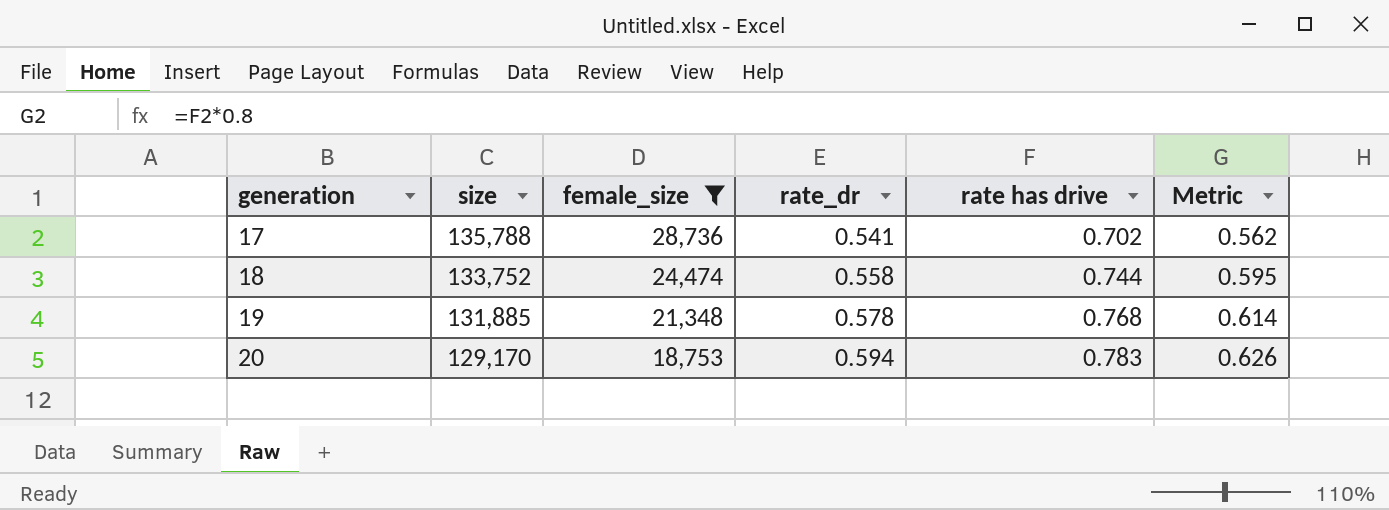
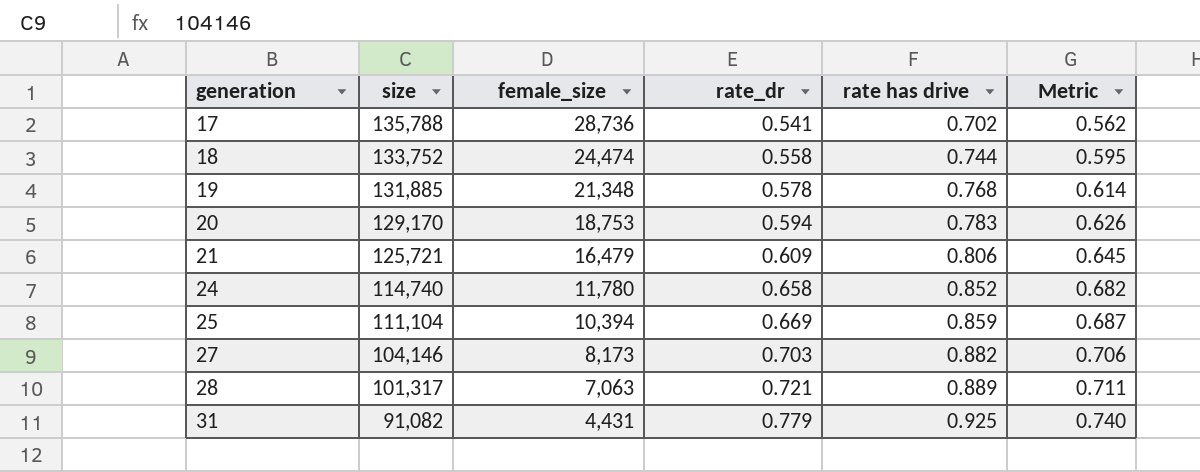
filter: female_size >= 18,753 -> none

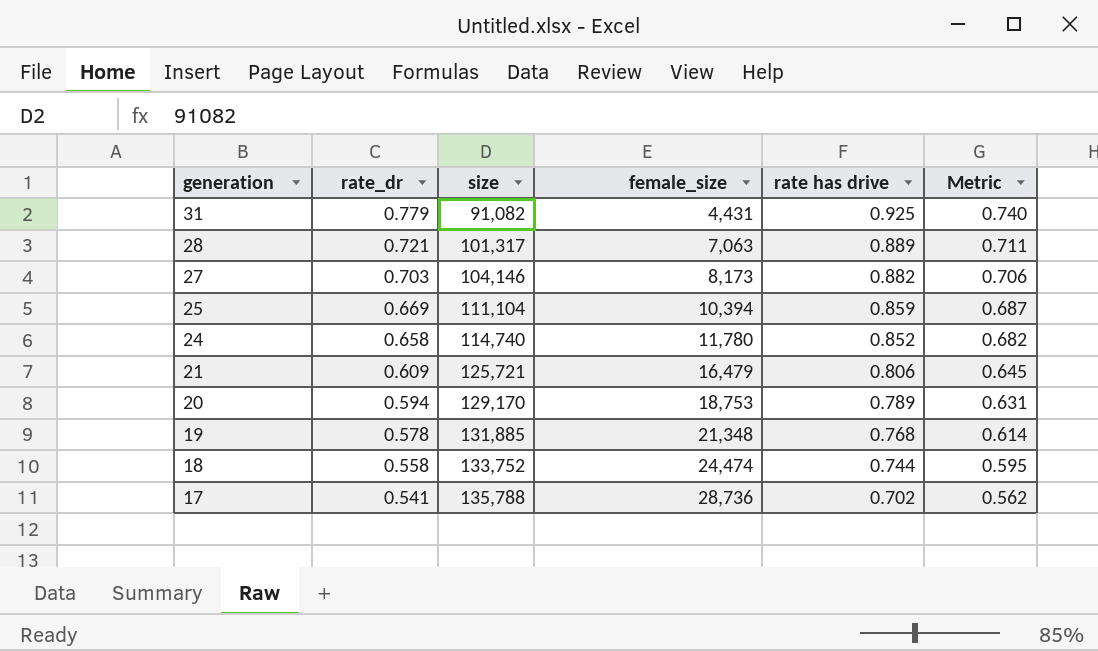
row order: generation ascending -> generation descending
column rate_dr | position: 4 -> 2
20 | rate has drive: 0.783 -> 0.789
20 | Metric: 0.626 -> 0.631

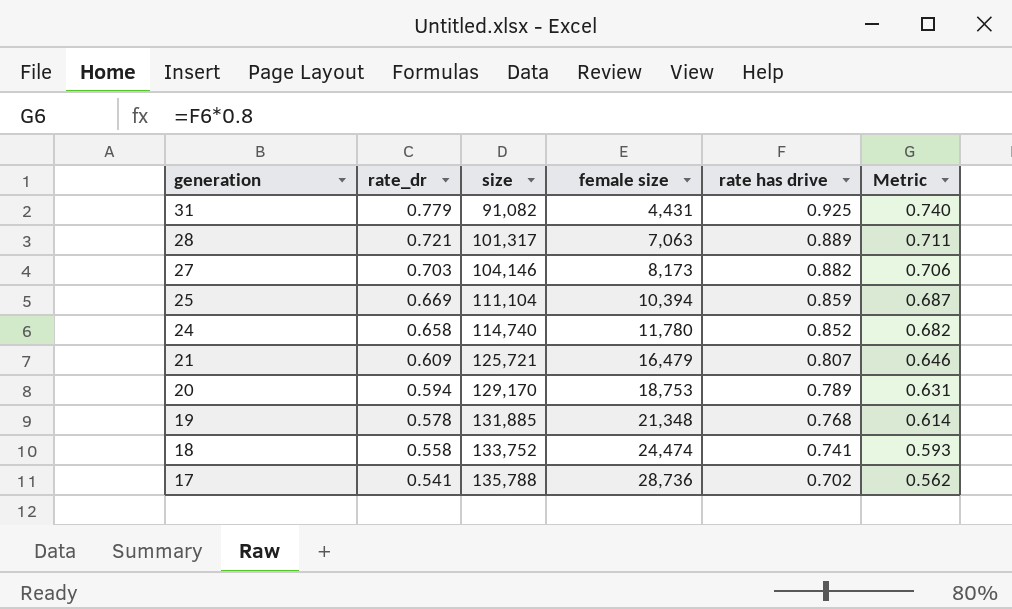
column name: female_size -> female size
21 | rate has drive: 0.806 -> 0.807
21 | Metric: 0.645 -> 0.646
18 | rate has drive: 0.744 -> 0.741
18 | Metric: 0.595 -> 0.593

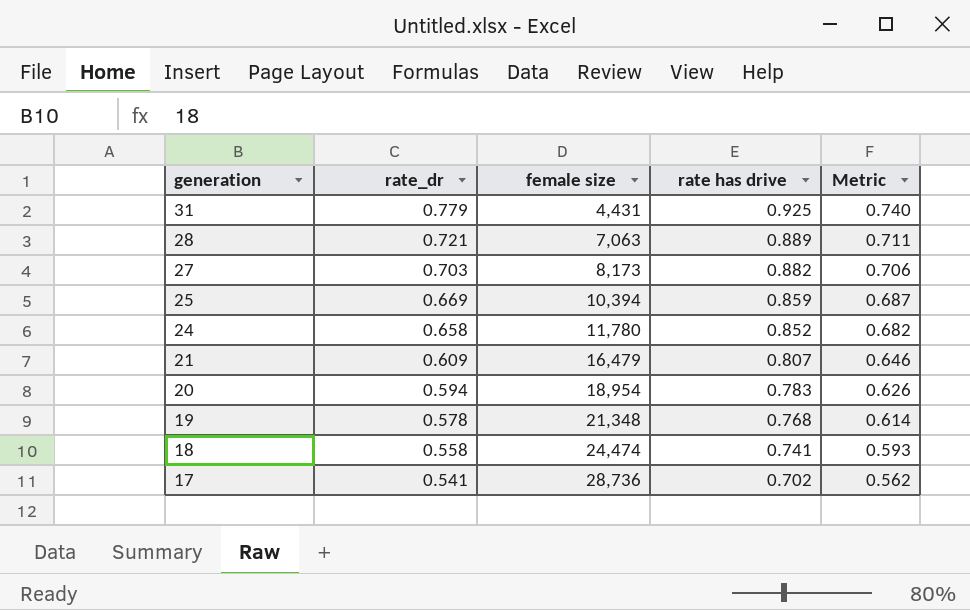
column size | position: 3 -> none
20 | female size: 18,753 -> 18,954
20 | rate has drive: 0.789 -> 0.783
20 | Metric: 0.631 -> 0.626

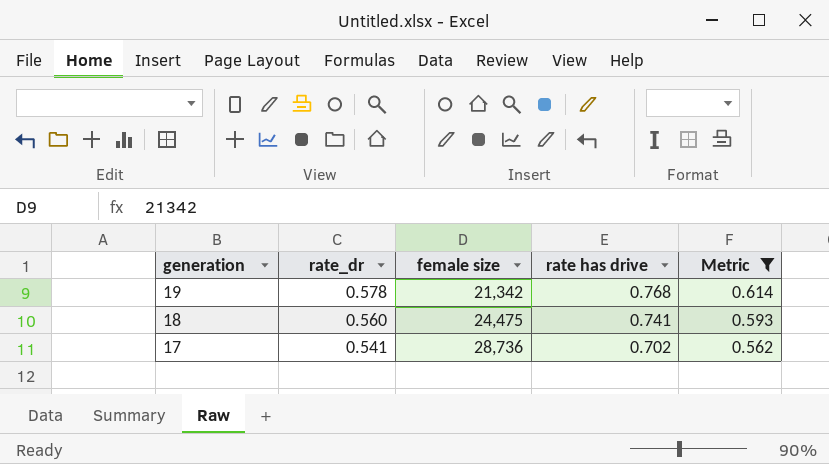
filter: none -> Metric <= 0.614
19 | female size: 21,348 -> 21,342
18 | rate_dr: 0.558 -> 0.560
18 | female size: 24,474 -> 24,475

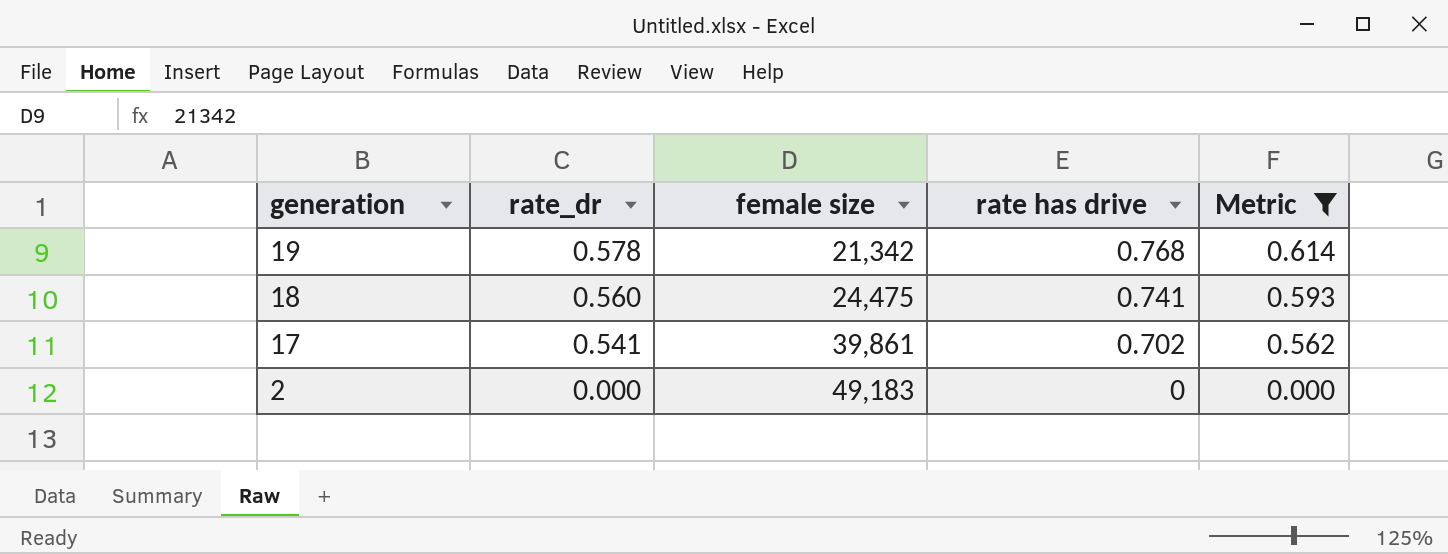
17 | female size: 28,736 -> 39,861
row 2: none -> 0.000 | 49,183 | 0 | 0.000

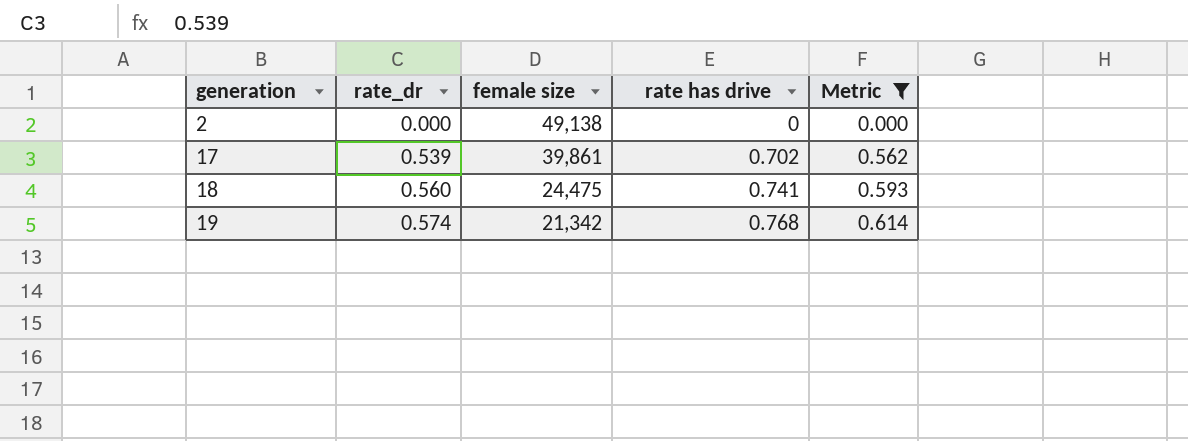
row order: generation descending -> generation ascending
2 | female size: 49,183 -> 49,138
17 | rate_dr: 0.541 -> 0.539
19 | rate_dr: 0.578 -> 0.574

